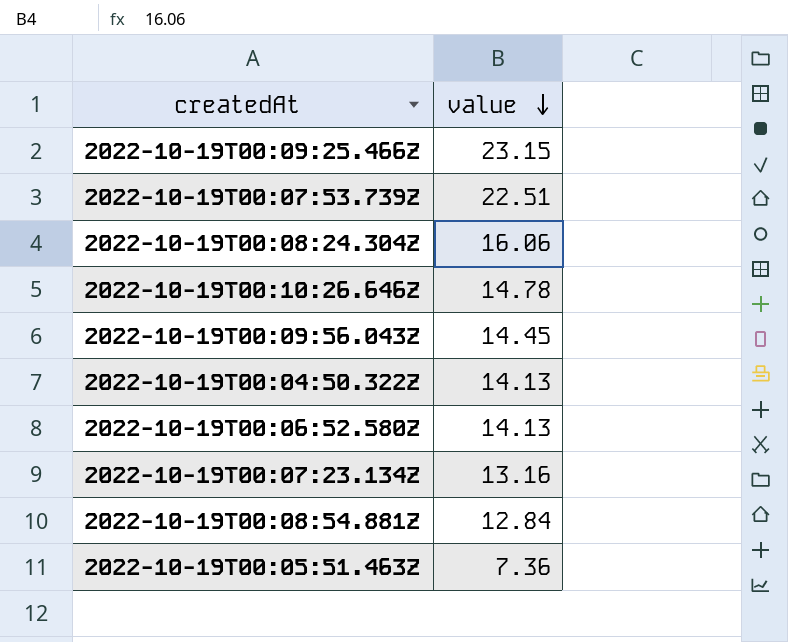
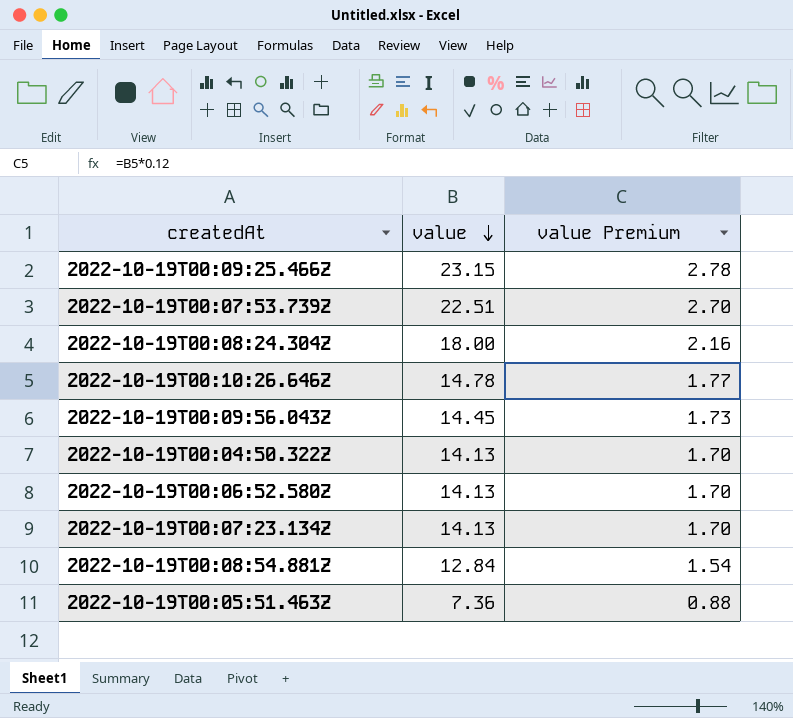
column value Premium | formula: none -> [value] * 0.12
2022-10-19T00:08:24.304Z | value: 16.06 -> 18.00
2022-10-19T00:07:23.134Z | value: 13.16 -> 14.13

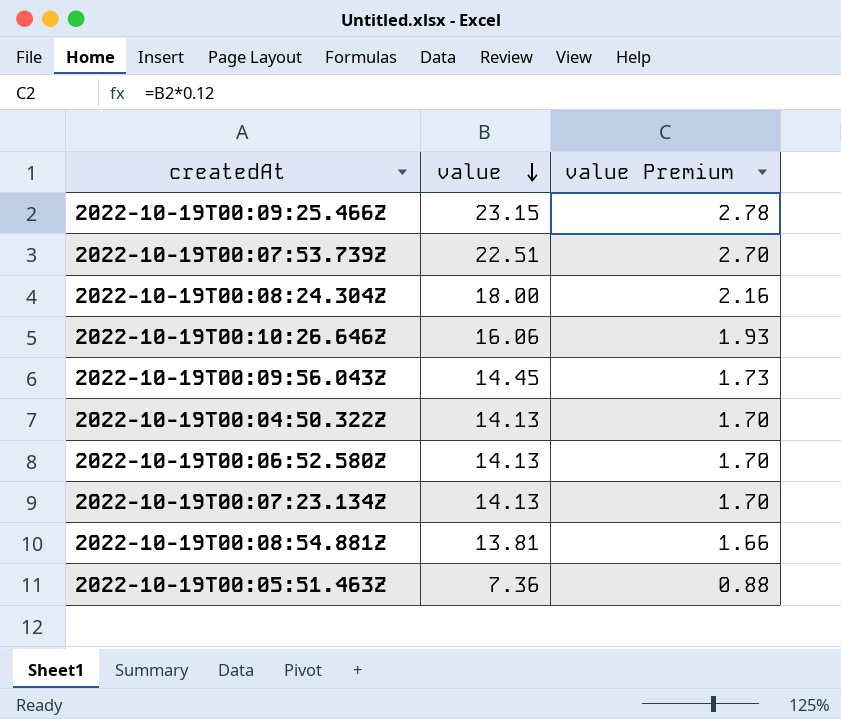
2022-10-19T00:10:26.646Z | value: 14.78 -> 16.06
2022-10-19T00:10:26.646Z | value Premium: 1.77 -> 1.93
2022-10-19T00:08:54.881Z | value: 12.84 -> 13.81
2022-10-19T00:08:54.881Z | value Premium: 1.54 -> 1.66

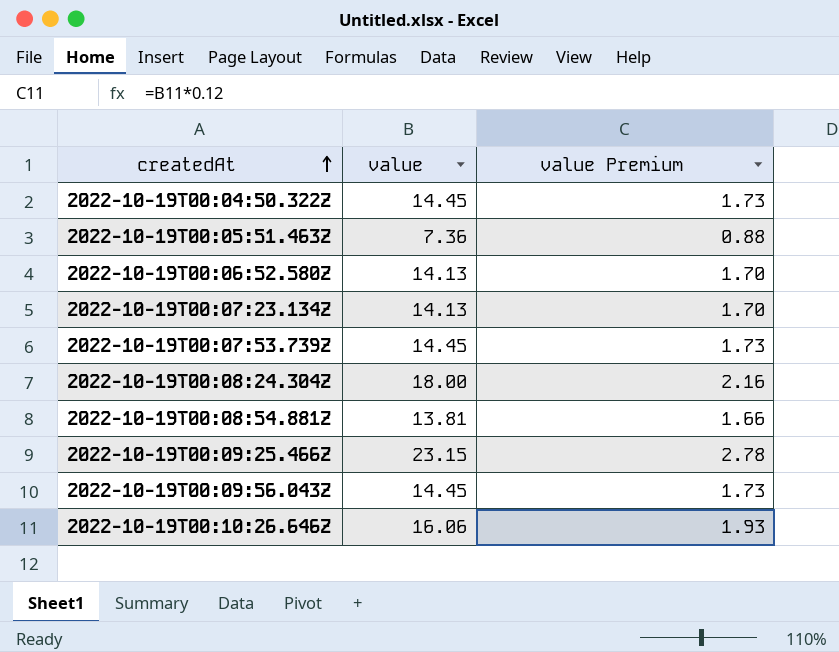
row order: value descending -> createdAt ascending
2022-10-19T00:04:50.322Z | value: 14.13 -> 14.45
2022-10-19T00:04:50.322Z | value Premium: 1.70 -> 1.73
2022-10-19T00:07:53.739Z | value: 22.51 -> 14.45
2022-10-19T00:07:53.739Z | value Premium: 2.70 -> 1.73

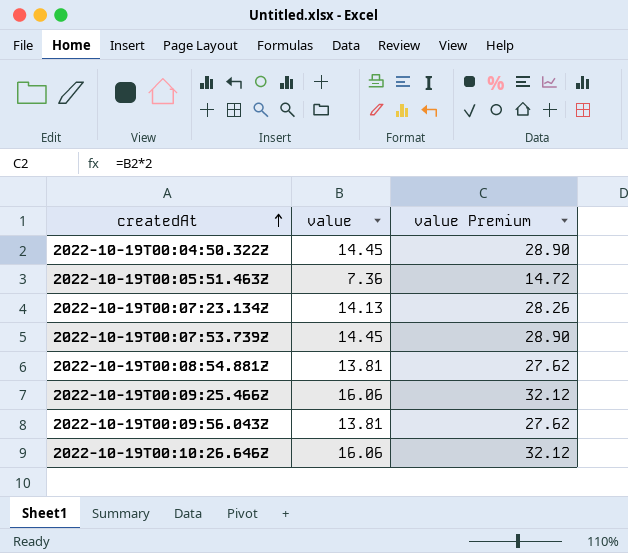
column value Premium | formula: [value] * 0.12 -> [value] * 2
row 2022-10-19T00:06:52.580Z: 14.13 | 1.70 -> none
row 2022-10-19T00:08:24.304Z: 18.00 | 2.16 -> none
2022-10-19T00:09:25.466Z | value: 23.15 -> 16.06
2022-10-19T00:09:56.043Z | value: 14.45 -> 13.81

